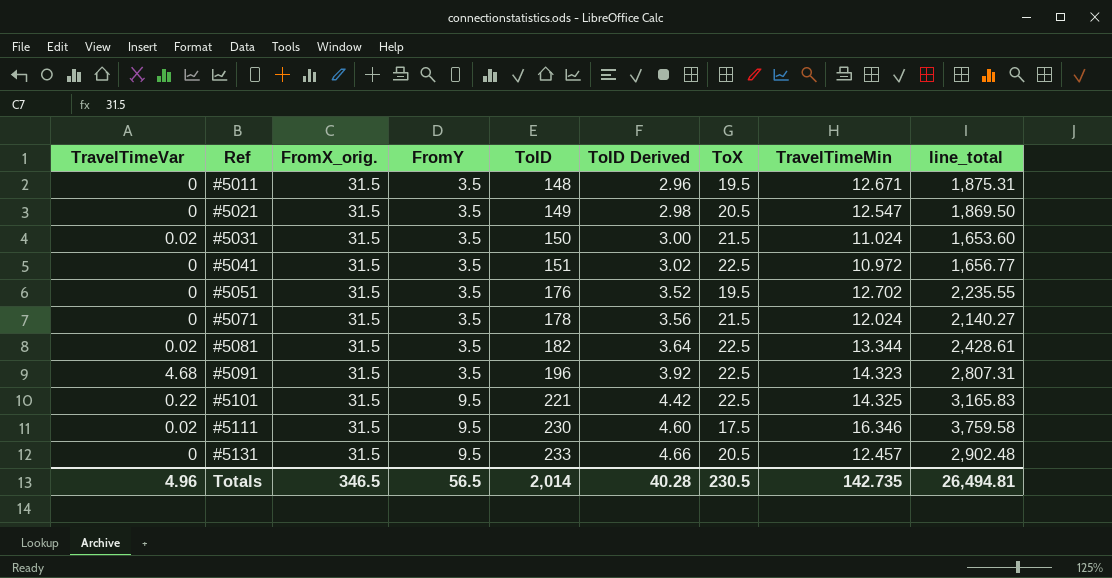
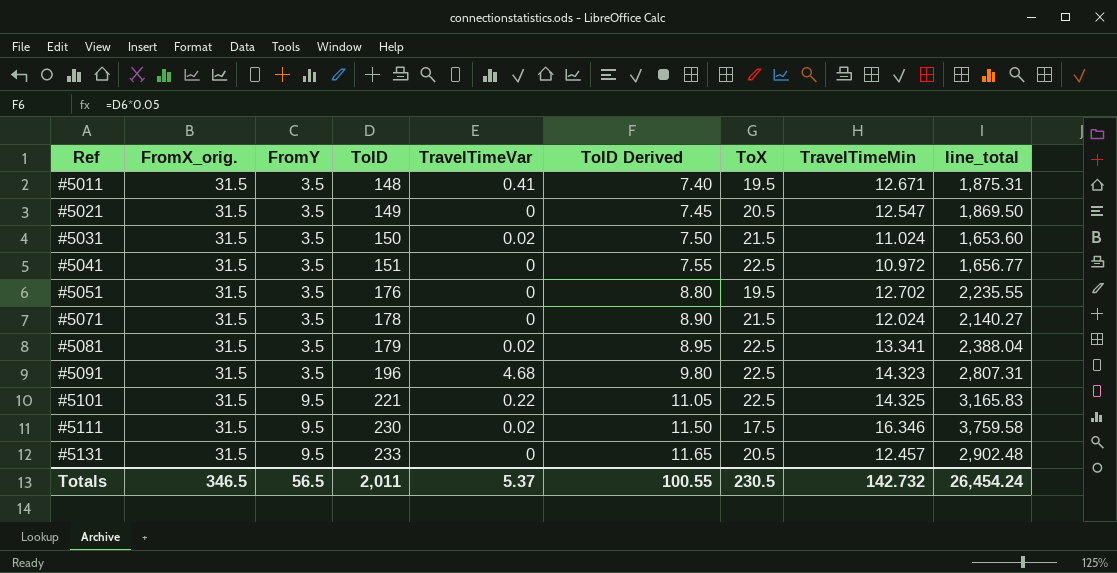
column TravelTimeVar | position: 1 -> 5
column ToID Derived | formula: [ToID] * 0.02 -> [ToID] * 0.05
#5011 | TravelTimeVar: 0 -> 0.41
#5081 | ToID: 182 -> 179
#5081 | TravelTimeMin: 13.344 -> 13.341
#5081 | line_total: 2,428.61 -> 2,388.04
Totals | ToID: 2,014 -> 2,011
Totals | TravelTimeVar: 4.96 -> 5.37
Totals | ToID Derived: 40.28 -> 100.55
Totals | TravelTimeMin: 142.735 -> 142.732
Totals | line_total: 26,494.81 -> 26,454.24

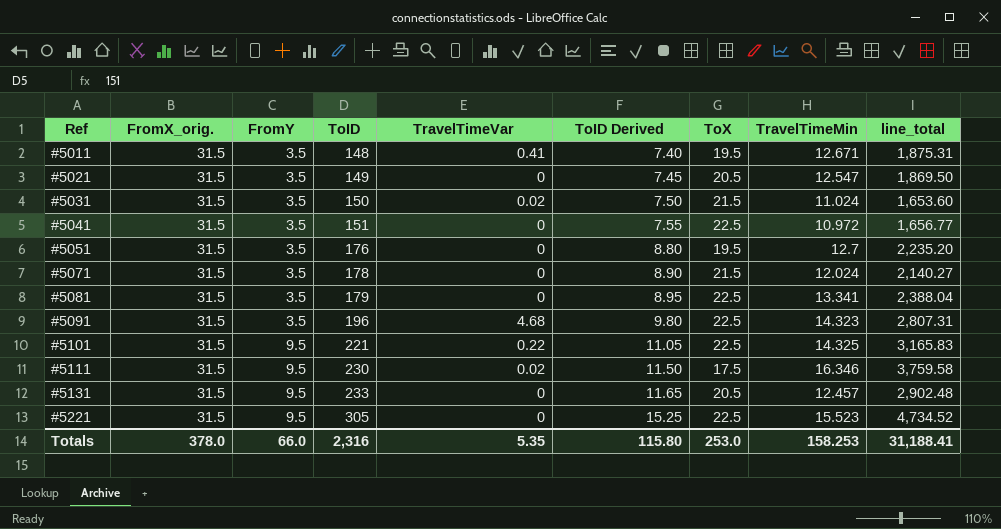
#5051 | TravelTimeMin: 12.702 -> 12.7
#5051 | line_total: 2,235.55 -> 2,235.20
#5081 | TravelTimeVar: 0.02 -> 0
row #5221: none -> 31.5 | 9.5 | 305 | 0 | 15.25 | 22.5 | 15.523 | 4,734.52
Totals | FromX_orig.: 346.5 -> 378.0
Totals | FromY: 56.5 -> 66.0
Totals | ToID: 2,011 -> 2,316
Totals | TravelTimeVar: 5.37 -> 5.35
Totals | ToID Derived: 100.55 -> 115.80
Totals | ToX: 230.5 -> 253.0
Totals | TravelTimeMin: 142.732 -> 158.253
Totals | line_total: 26,454.24 -> 31,188.41

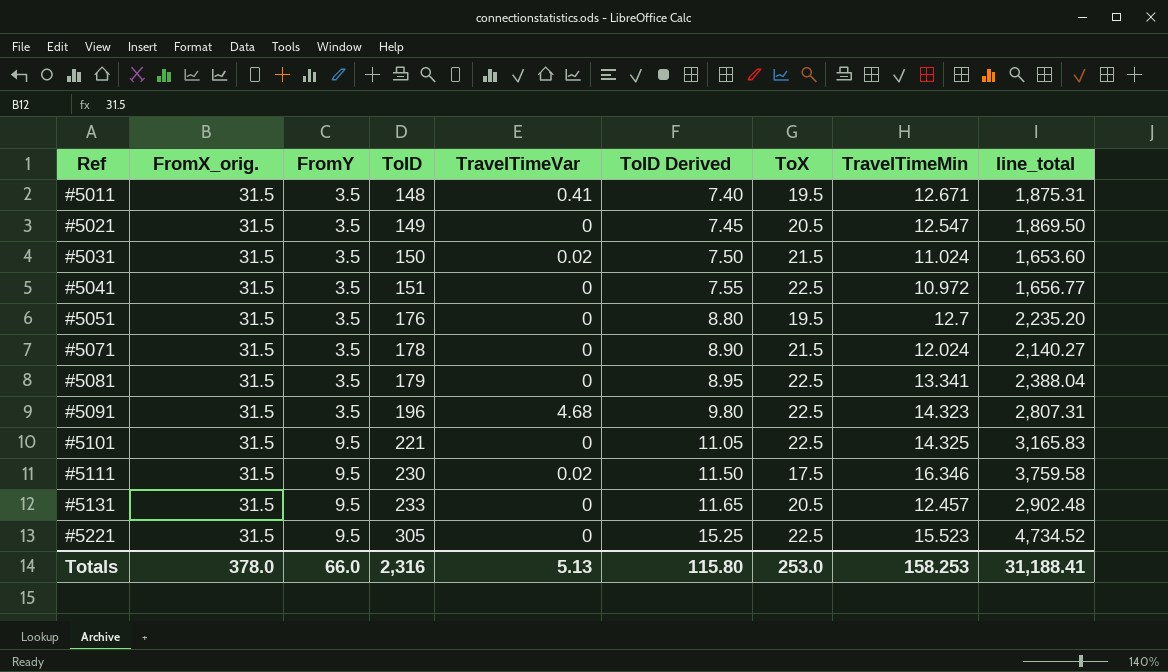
#5101 | TravelTimeVar: 0.22 -> 0
Totals | TravelTimeVar: 5.35 -> 5.13

